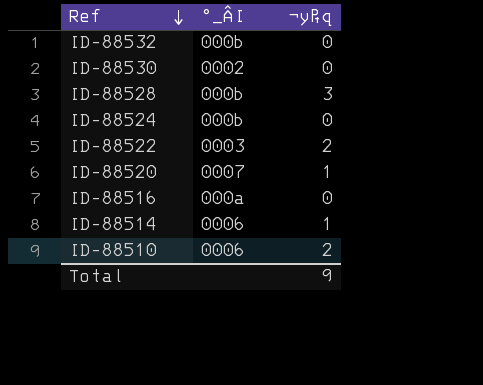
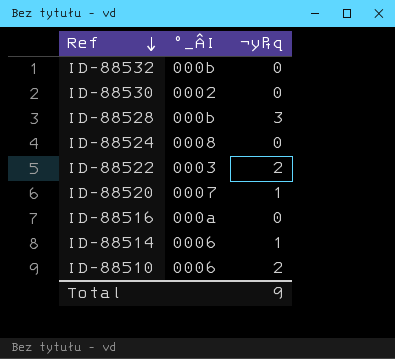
ID-88524 | °_ÂI: 000b -> 0008

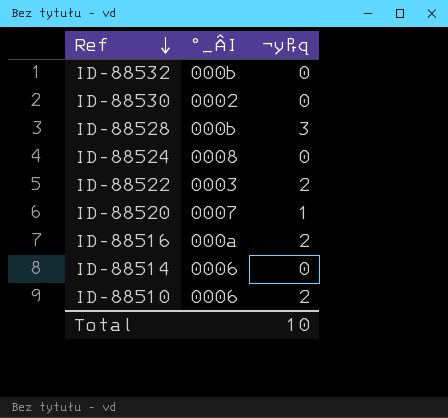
ID-88516 | ¬y¶q: 0 -> 2
ID-88514 | ¬y¶q: 1 -> 0
Total | ¬y¶q: 9 -> 10

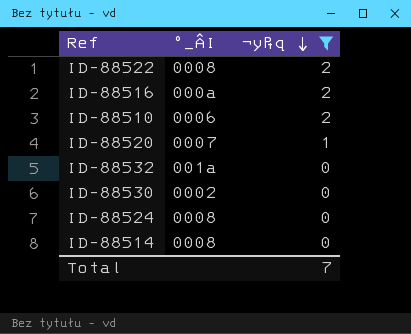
filter: none -> ¬y¶q != 3
row order: Ref descending -> ¬y¶q descending
ID-88522 | °_ÂI: 0003 -> 0008
ID-88532 | °_ÂI: 000b -> 001a
ID-88514 | °_ÂI: 0006 -> 0008
Total | ¬y¶q: 10 -> 7

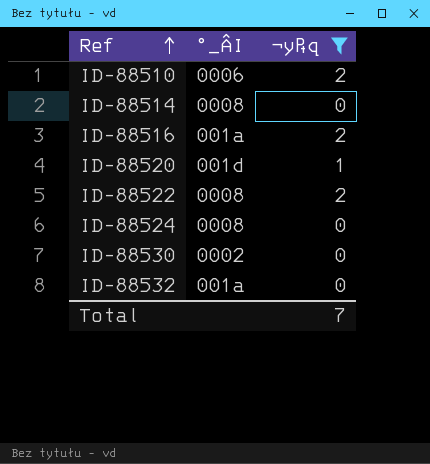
row order: ¬y¶q descending -> Ref ascending
ID-88516 | °_ÂI: 000a -> 001a
ID-88520 | °_ÂI: 0007 -> 001d

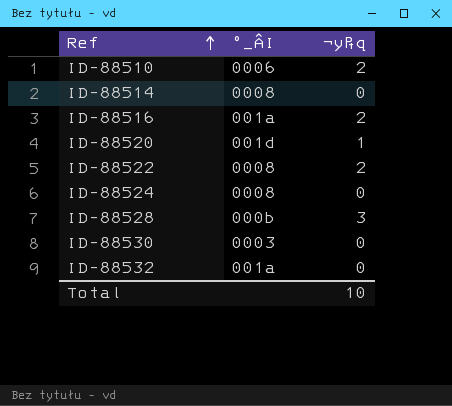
filter: ¬y¶q != 3 -> none
ID-88530 | °_ÂI: 0002 -> 0003
Total | ¬y¶q: 7 -> 10

